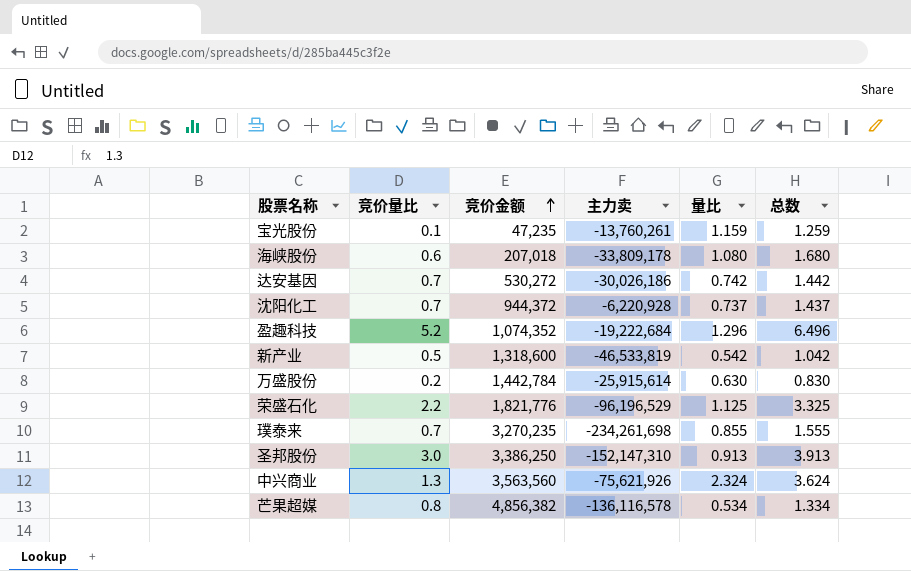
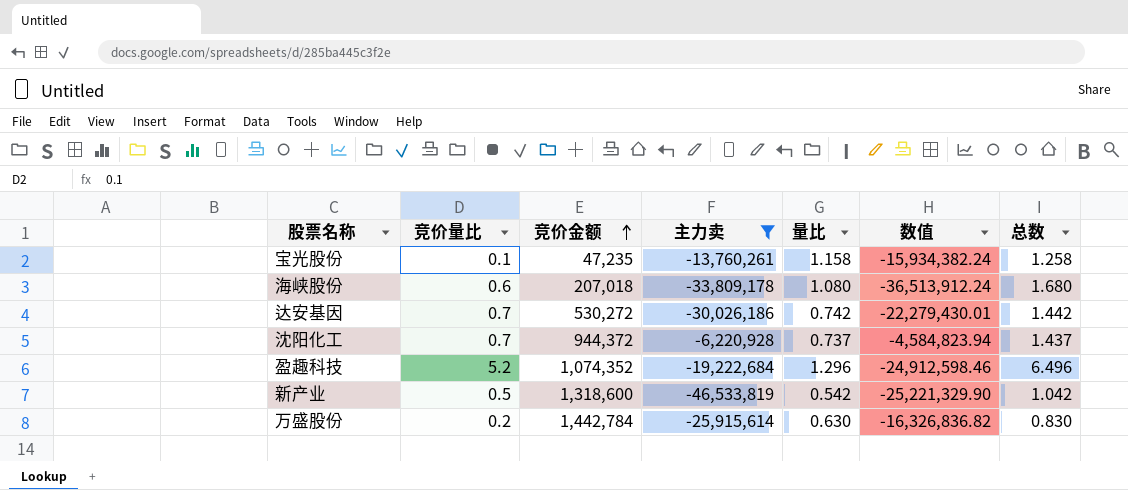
filter: none -> 主力卖 >= -46,533,819
column 数值 | formula: none -> [主力卖] * [量比]
宝光股份 | 量比: 1.159 -> 1.158
宝光股份 | 总数: 1.259 -> 1.258

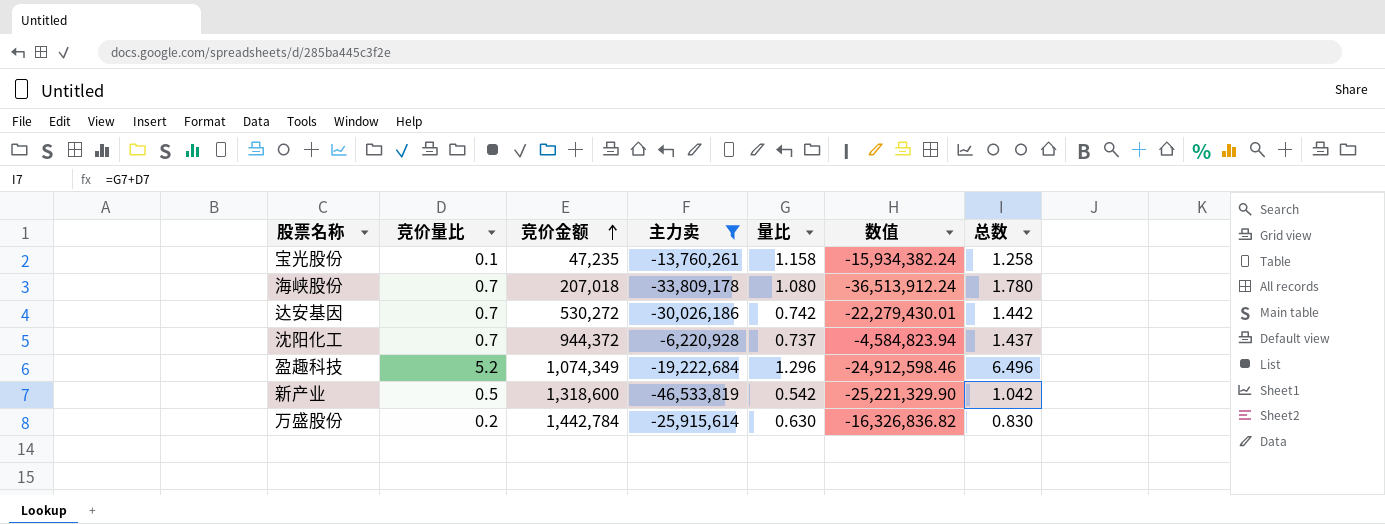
海峡股份 | 竞价量比: 0.6 -> 0.7
海峡股份 | 总数: 1.680 -> 1.780
盈趣科技 | 竞价金额: 1,074,352 -> 1,074,349

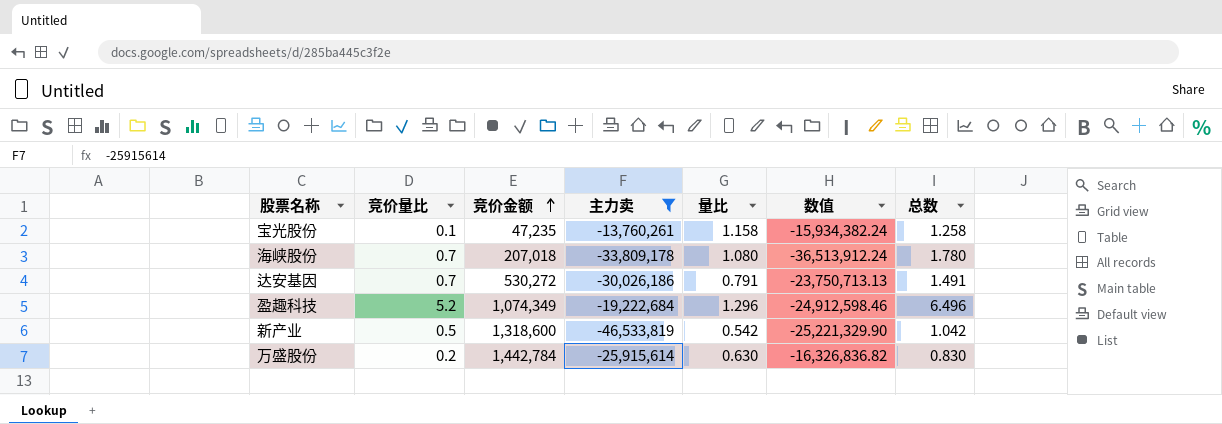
row 沈阳化工: 0.7 | 944,372 | -6,220,928 | 0.737 | -4,584,823.94 | 1.437 -> none
达安基因 | 量比: 0.742 -> 0.791
达安基因 | 数值: -22,279,430.01 -> -23,750,713.13
达安基因 | 总数: 1.442 -> 1.491

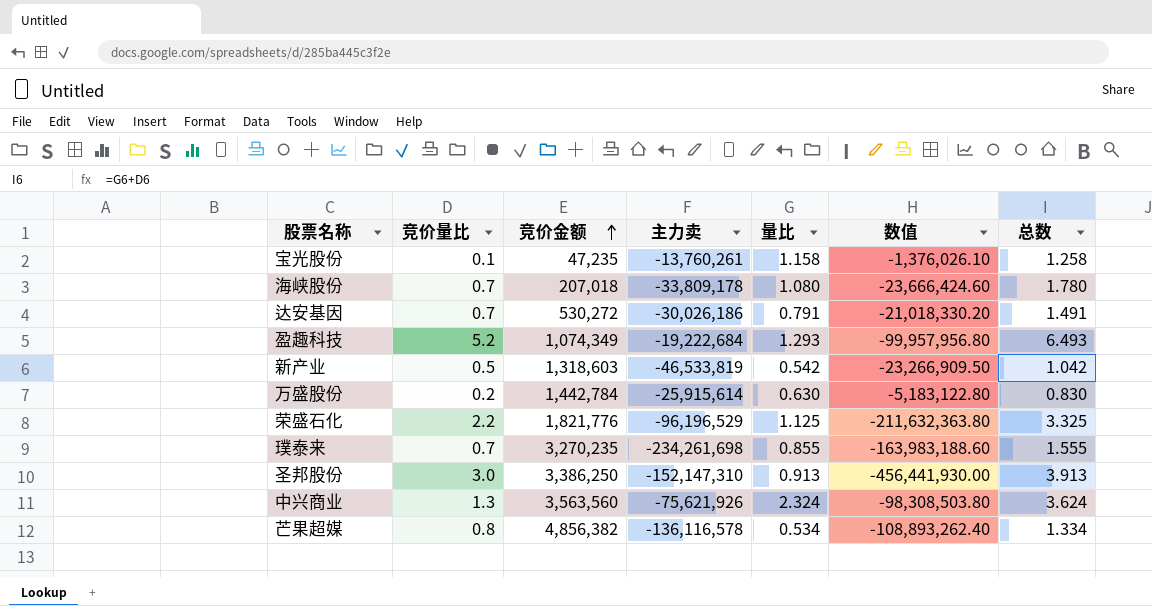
filter: 主力卖 >= -46,533,819 -> none
column 数值 | formula: [主力卖] * [量比] -> [竞价量比] * [主力卖]
盈趣科技 | 量比: 1.296 -> 1.293
盈趣科技 | 总数: 6.496 -> 6.493
新产业 | 竞价金额: 1,318,600 -> 1,318,603

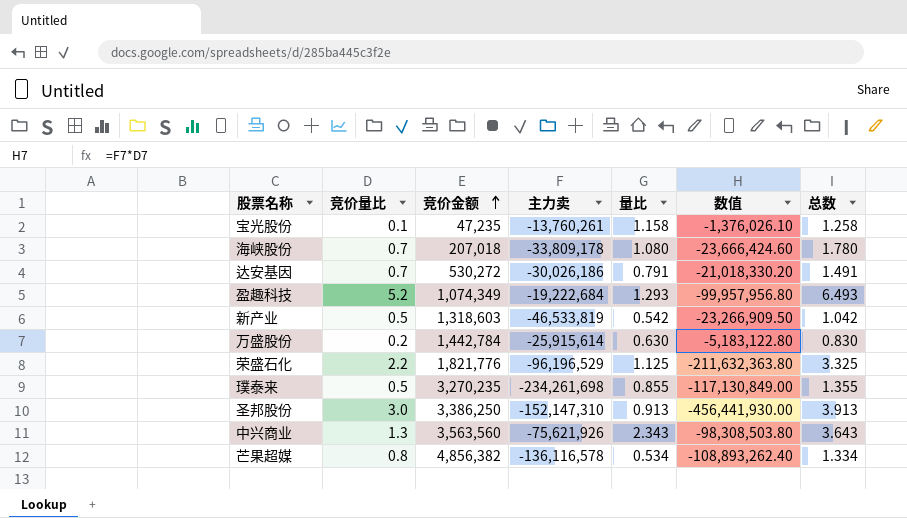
璞泰来 | 竞价量比: 0.7 -> 0.5
璞泰来 | 数值: -163,983,188.60 -> -117,130,849.00
璞泰来 | 总数: 1.555 -> 1.355
中兴商业 | 量比: 2.324 -> 2.343
中兴商业 | 总数: 3.624 -> 3.643

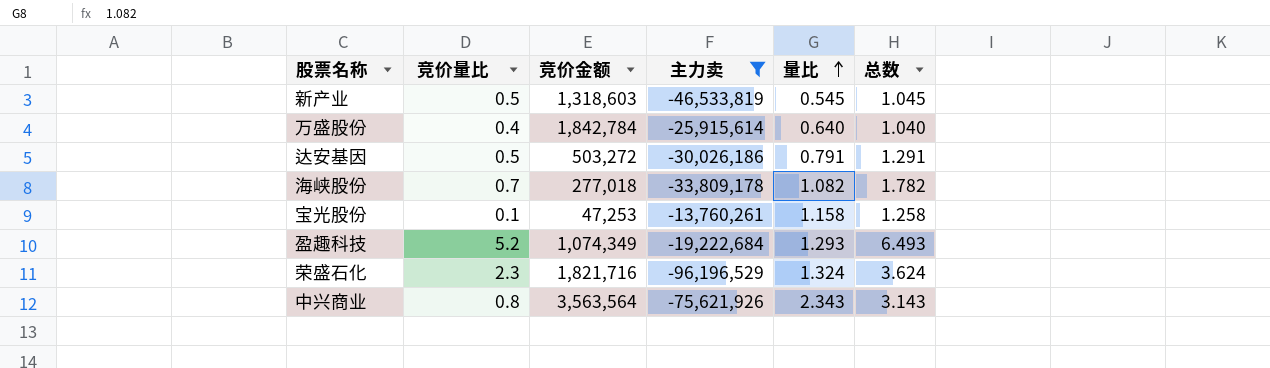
filter: none -> 主力卖 >= -96,196,529
row order: 竞价金额 ascending -> 量比 ascending
column 数值 | formula: [竞价量比] * [主力卖] -> none
新产业 | 量比: 0.542 -> 0.545
新产业 | 总数: 1.042 -> 1.045
万盛股份 | 竞价量比: 0.2 -> 0.4
万盛股份 | 竞价金额: 1,442,784 -> 1,842,784
万盛股份 | 量比: 0.630 -> 0.640
万盛股份 | 总数: 0.830 -> 1.040
达安基因 | 竞价量比: 0.7 -> 0.5
达安基因 | 竞价金额: 530,272 -> 503,272
达安基因 | 总数: 1.491 -> 1.291
海峡股份 | 竞价金额: 207,018 -> 277,018
海峡股份 | 量比: 1.080 -> 1.082
海峡股份 | 总数: 1.780 -> 1.782
宝光股份 | 竞价金额: 47,235 -> 47,253
荣盛石化 | 竞价量比: 2.2 -> 2.3
荣盛石化 | 竞价金额: 1,821,776 -> 1,821,716
荣盛石化 | 量比: 1.125 -> 1.324
荣盛石化 | 总数: 3.325 -> 3.624
中兴商业 | 竞价量比: 1.3 -> 0.8
中兴商业 | 竞价金额: 3,563,560 -> 3,563,564
中兴商业 | 总数: 3.643 -> 3.143

